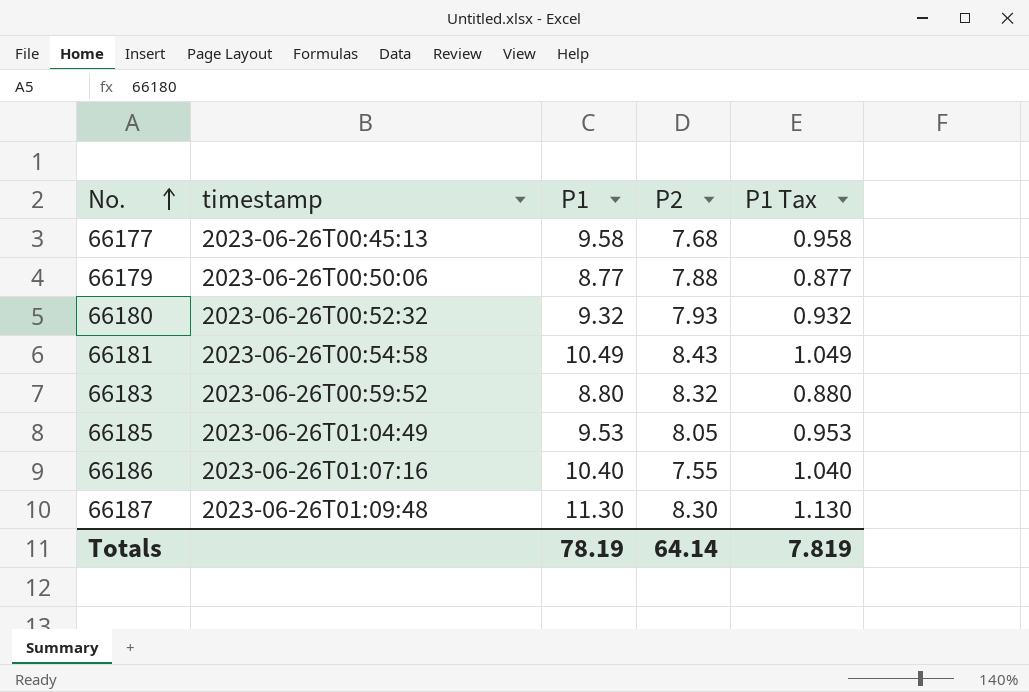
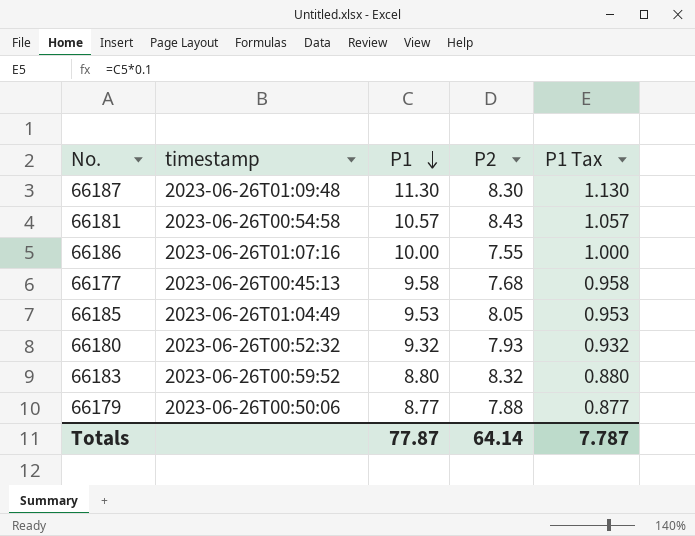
row order: No. ascending -> P1 descending
66181 | P1: 10.49 -> 10.57
66181 | P1 Tax: 1.049 -> 1.057
66186 | P1: 10.40 -> 10.00
66186 | P1 Tax: 1.040 -> 1.000
Totals | P1: 78.19 -> 77.87
Totals | P1 Tax: 7.819 -> 7.787

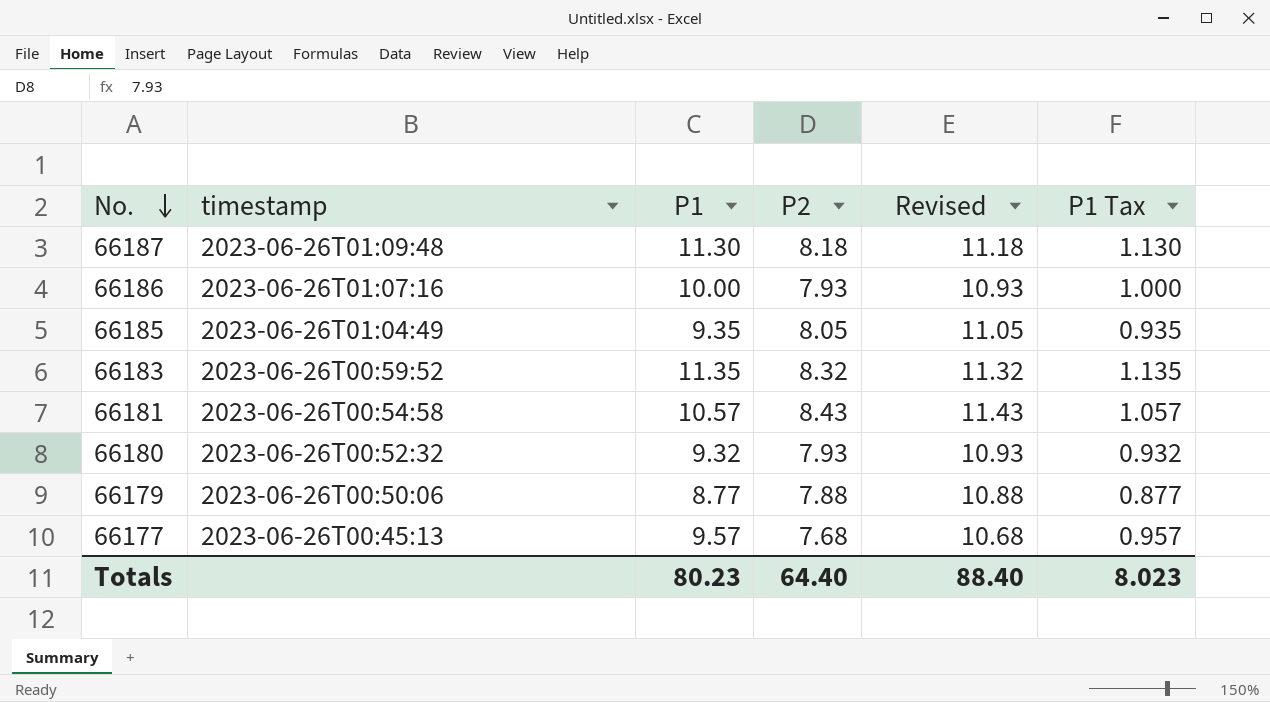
row order: P1 descending -> No. descending
column Revised | formula: none -> [P2] + 3
66187 | P2: 8.30 -> 8.18
66186 | P2: 7.55 -> 7.93
66185 | P1: 9.53 -> 9.35
66185 | P1 Tax: 0.953 -> 0.935
66183 | P1: 8.80 -> 11.35
66183 | P1 Tax: 0.880 -> 1.135
66177 | P1: 9.58 -> 9.57
66177 | P1 Tax: 0.958 -> 0.957
Totals | P1: 77.87 -> 80.23
Totals | P2: 64.14 -> 64.40
Totals | P1 Tax: 7.787 -> 8.023

